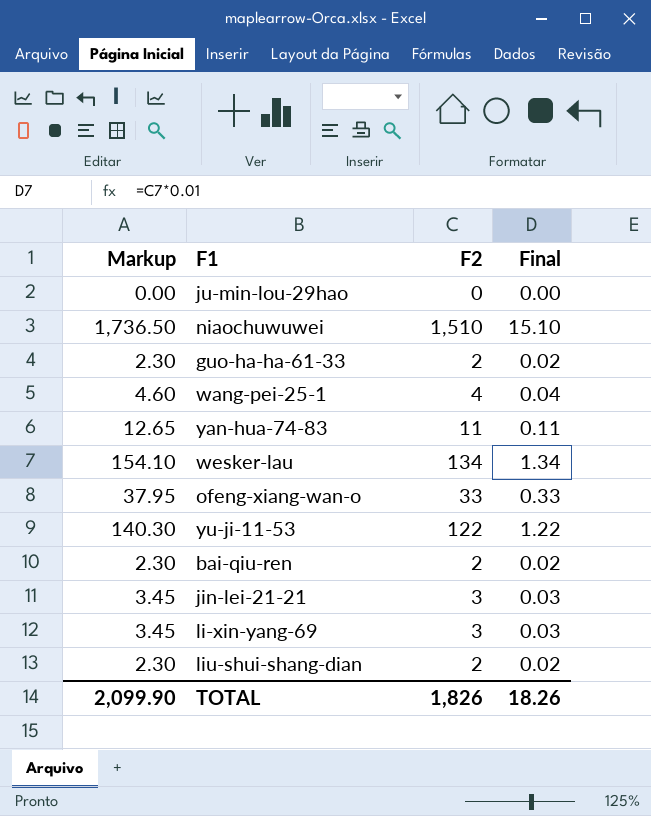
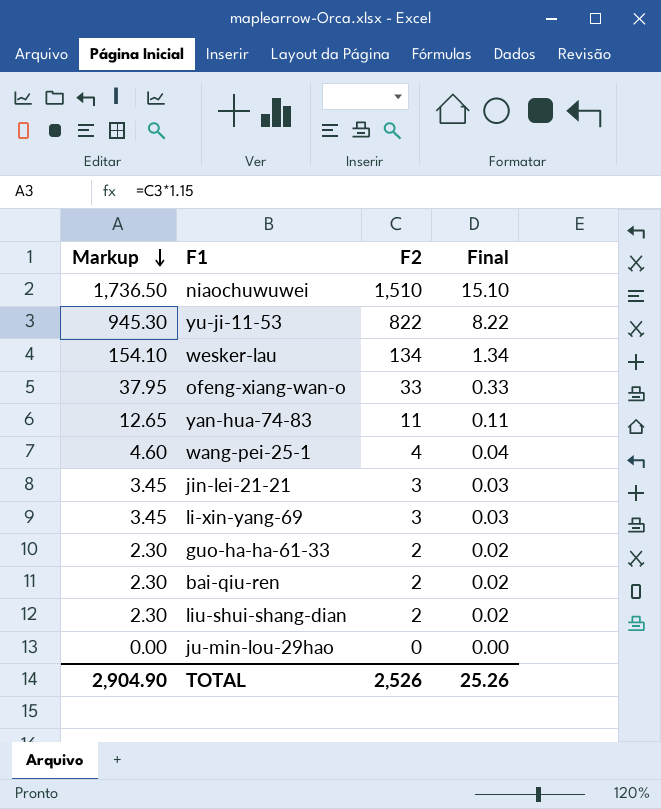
row order: none -> Markup descending
yu-ji-11-53 | Markup: 140.30 -> 945.30
yu-ji-11-53 | F2: 122 -> 822
yu-ji-11-53 | Final: 1.22 -> 8.22
TOTAL | Markup: 2,099.90 -> 2,904.90
TOTAL | F2: 1,826 -> 2,526
TOTAL | Final: 18.26 -> 25.26

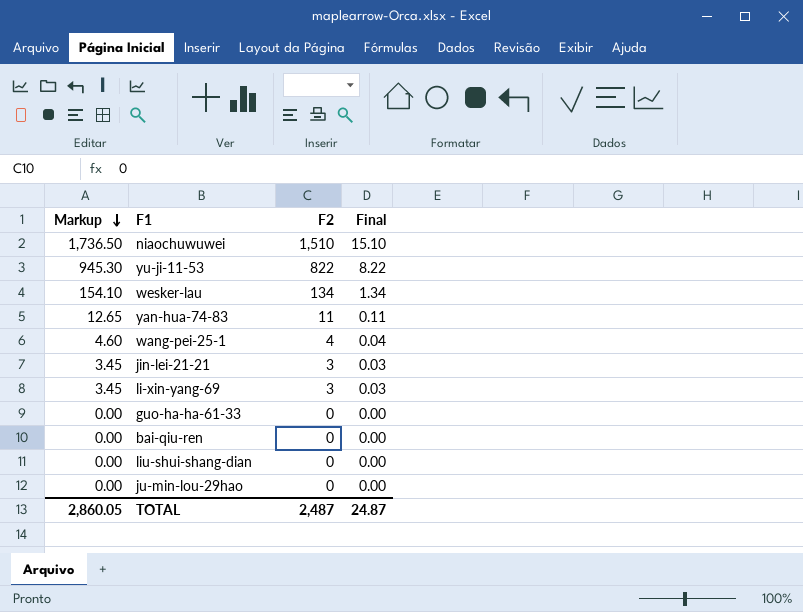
row ofeng-xiang-wan-o: 37.95 | 33 | 0.33 -> none
guo-ha-ha-61-33 | Markup: 2.30 -> 0.00
guo-ha-ha-61-33 | F2: 2 -> 0
guo-ha-ha-61-33 | Final: 0.02 -> 0.00
bai-qiu-ren | Markup: 2.30 -> 0.00
bai-qiu-ren | F2: 2 -> 0
bai-qiu-ren | Final: 0.02 -> 0.00
liu-shui-shang-dian | Markup: 2.30 -> 0.00
liu-shui-shang-dian | F2: 2 -> 0
liu-shui-shang-dian | Final: 0.02 -> 0.00
TOTAL | Markup: 2,904.90 -> 2,860.05
TOTAL | F2: 2,526 -> 2,487
TOTAL | Final: 25.26 -> 24.87

